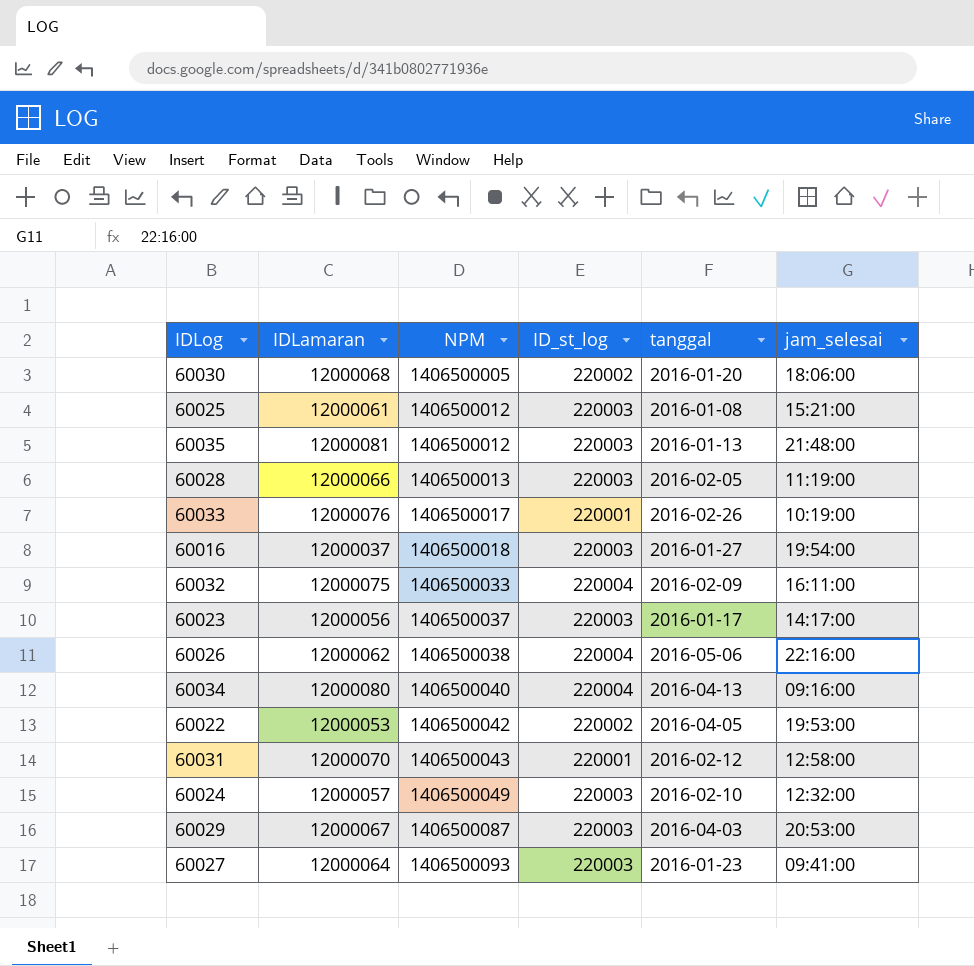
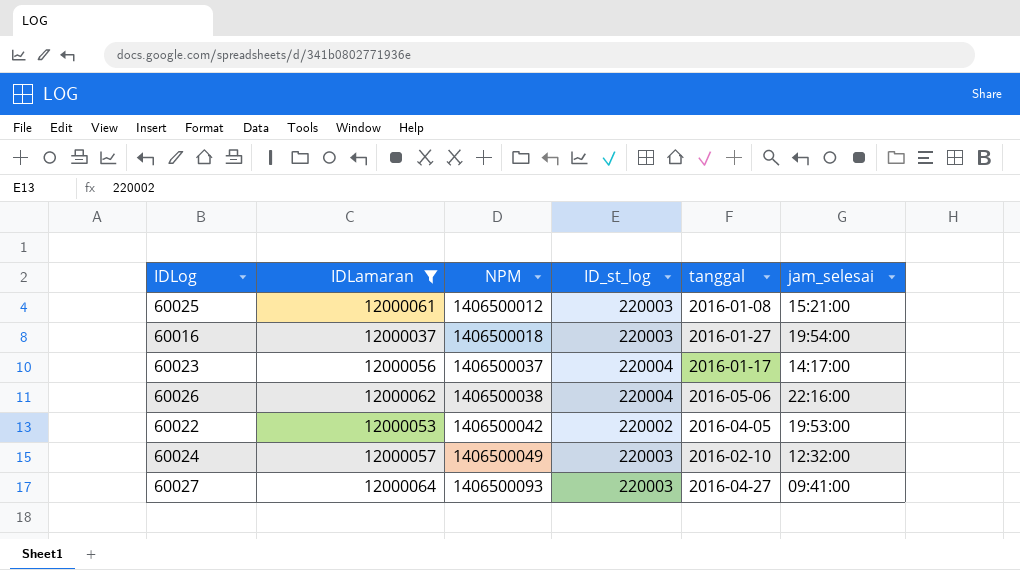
filter: none -> IDLamaran <= 12000064
60023 | ID_st_log: 220003 -> 220004
60027 | tanggal: 2016-01-23 -> 2016-04-27

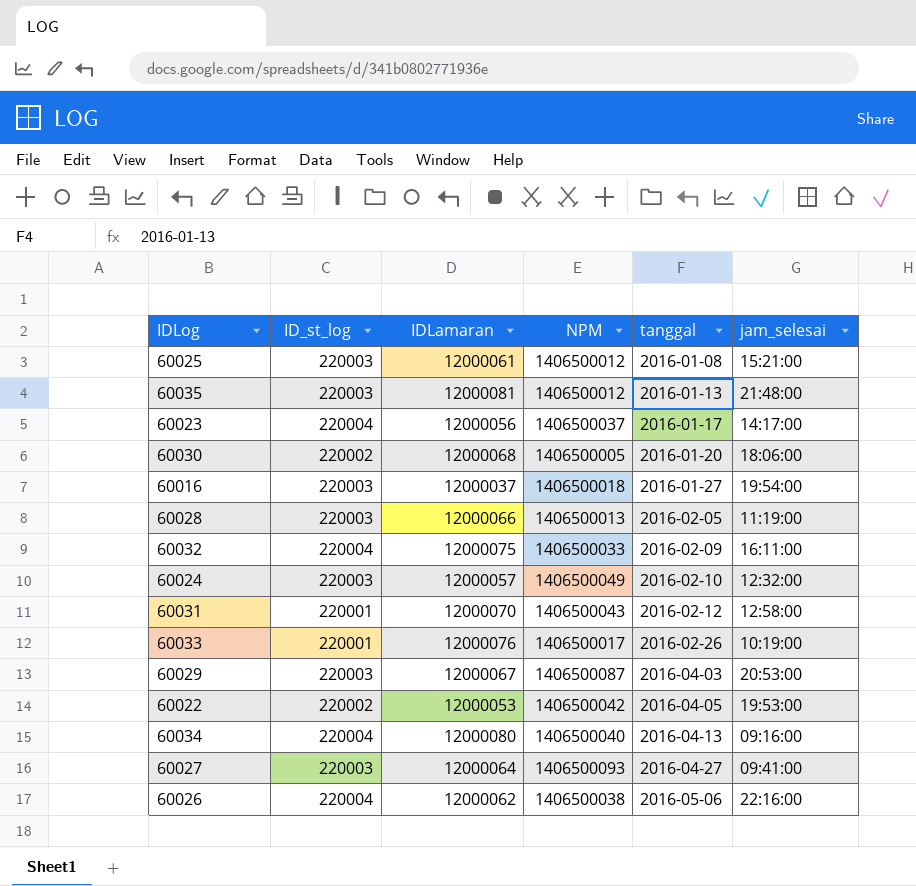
filter: IDLamaran <= 12000064 -> none
row order: NPM ascending -> tanggal ascending
column ID_st_log | position: 4 -> 2

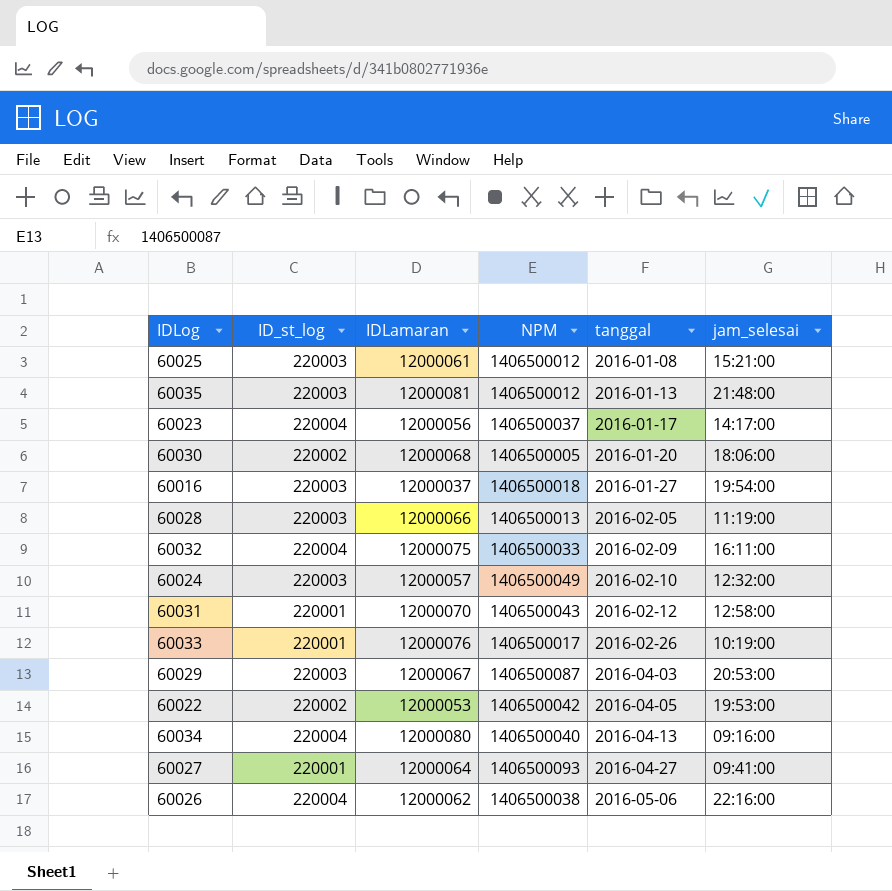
60027 | ID_st_log: 220003 -> 220001

